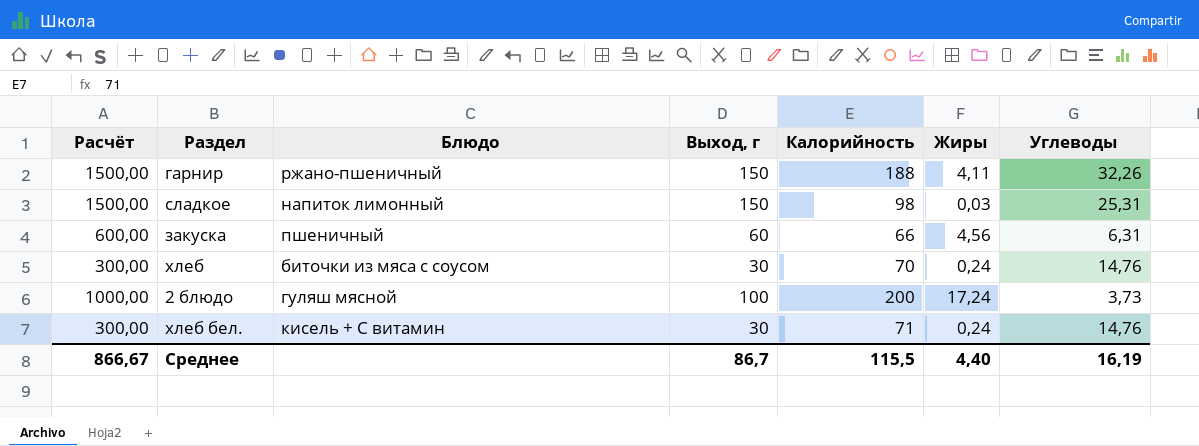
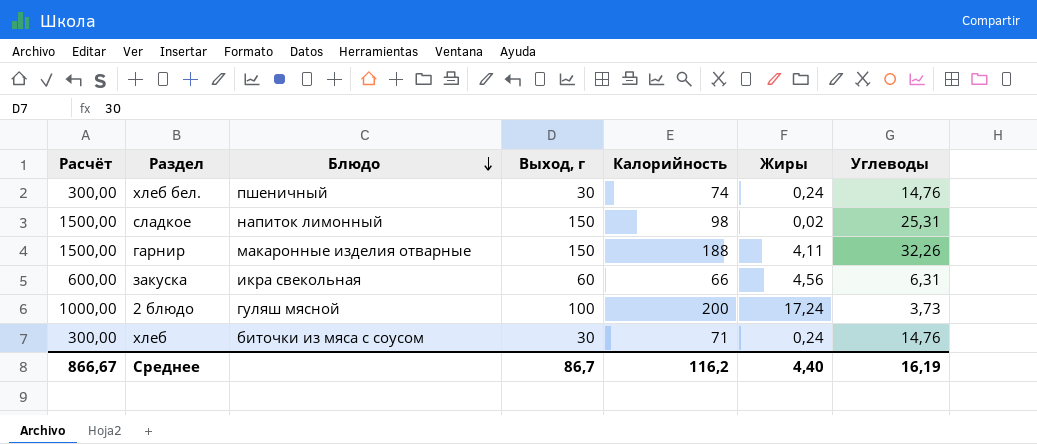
row order: none -> Блюдо descending
хлеб бел. | Блюдо: кисель + С витамин -> пшеничный
хлеб бел. | Калорийность: 71 -> 74
сладкое | Жиры: 0,03 -> 0,02
гарнир | Блюдо: ржано-пшеничный -> макаронные изделия отварные
закуска | Блюдо: пшеничный -> икра свекольная
хлеб | Калорийность: 70 -> 71
Среднее | Калорийность: 115,5 -> 116,2

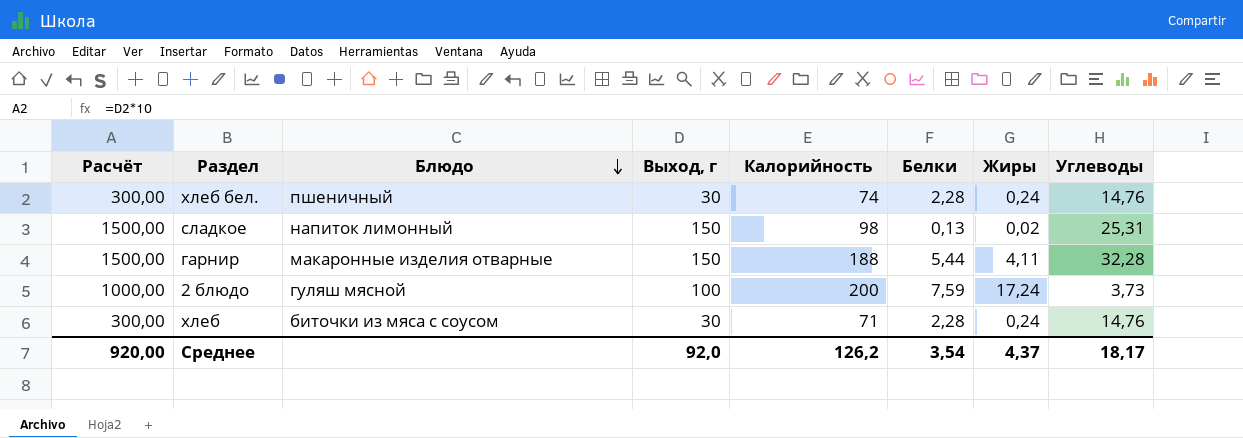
column Белки | position: none -> 6
row закуска: 600,00 | икра свекольная | 60 | 66 | 4,56 | 6,31 -> none
гарнир | Углеводы: 32,26 -> 32,28
Среднее | Расчёт: 866,67 -> 920,00
Среднее | Выход, г: 86,7 -> 92,0
Среднее | Калорийность: 116,2 -> 126,2
Среднее | Жиры: 4,40 -> 4,37
Среднее | Углеводы: 16,19 -> 18,17

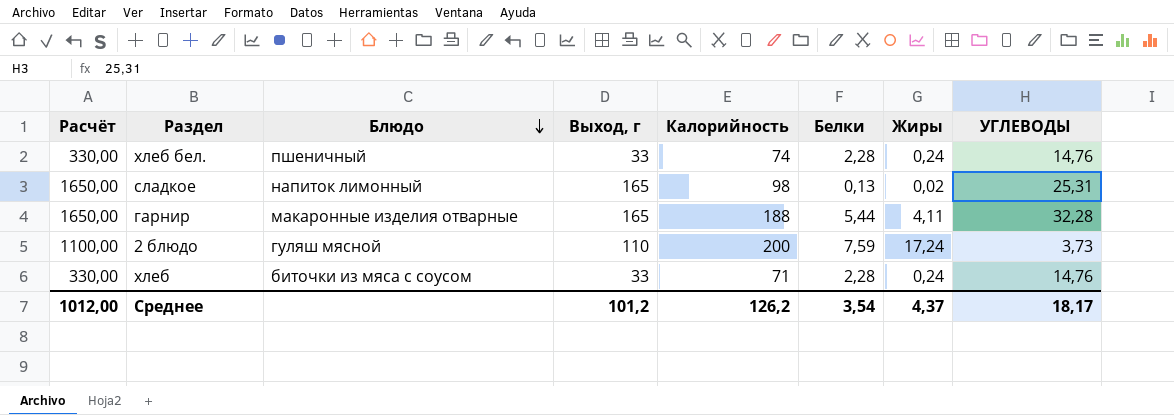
column name: Углеводы -> УГЛЕВОДЫ
хлеб бел. | Расчёт: 300,00 -> 330,00
хлеб бел. | Выход, г: 30 -> 33
сладкое | Расчёт: 1500,00 -> 1650,00
сладкое | Выход, г: 150 -> 165
гарнир | Расчёт: 1500,00 -> 1650,00
гарнир | Выход, г: 150 -> 165
2 блюдо | Расчёт: 1000,00 -> 1100,00
2 блюдо | Выход, г: 100 -> 110
хлеб | Расчёт: 300,00 -> 330,00
хлеб | Выход, г: 30 -> 33
Среднее | Расчёт: 920,00 -> 1012,00
Среднее | Выход, г: 92,0 -> 101,2

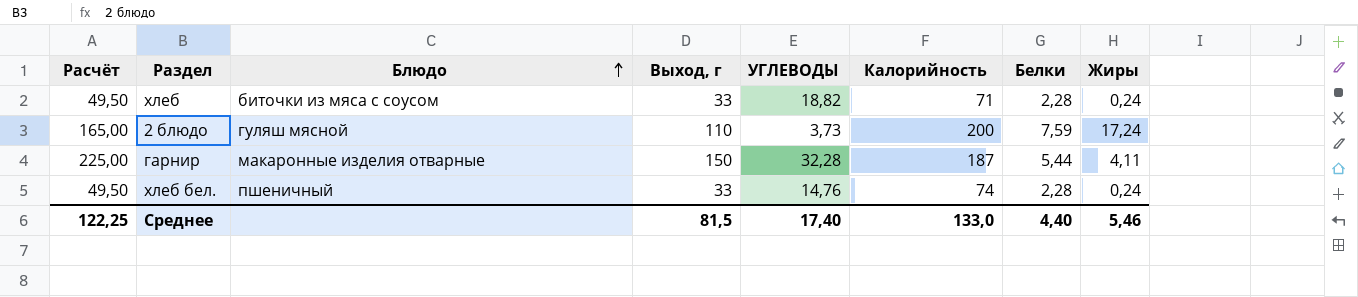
row order: Блюдо descending -> Блюдо ascending
column Расчёт | formula: [Выход, г] * 10 -> [Выход, г] * 1,5
column УГЛЕВОДЫ | position: 8 -> 5
row сладкое: 1650,00 | напиток лимонный | 165 | 98 | 0,13 | 0,02 | 25,31 -> none
хлеб | УГЛЕВОДЫ: 14,76 -> 18,82
гарнир | Выход, г: 165 -> 150
гарнир | Калорийность: 188 -> 187
Среднее | Расчёт: 1012,00 -> 122,25
Среднее | Выход, г: 101,2 -> 81,5
Среднее | УГЛЕВОДЫ: 18,17 -> 17,40
Среднее | Калорийность: 126,2 -> 133,0
Среднее | Белки: 3,54 -> 4,40
Среднее | Жиры: 4,37 -> 5,46

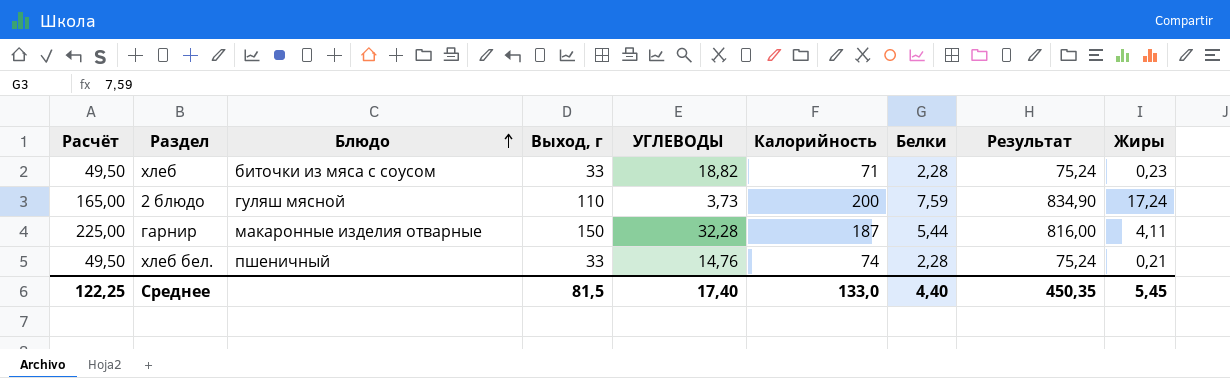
column Результат | formula: none -> [Выход, г] * [Белки]
хлеб | Жиры: 0,24 -> 0,23
хлеб бел. | Жиры: 0,24 -> 0,21
Среднее | Жиры: 5,46 -> 5,45

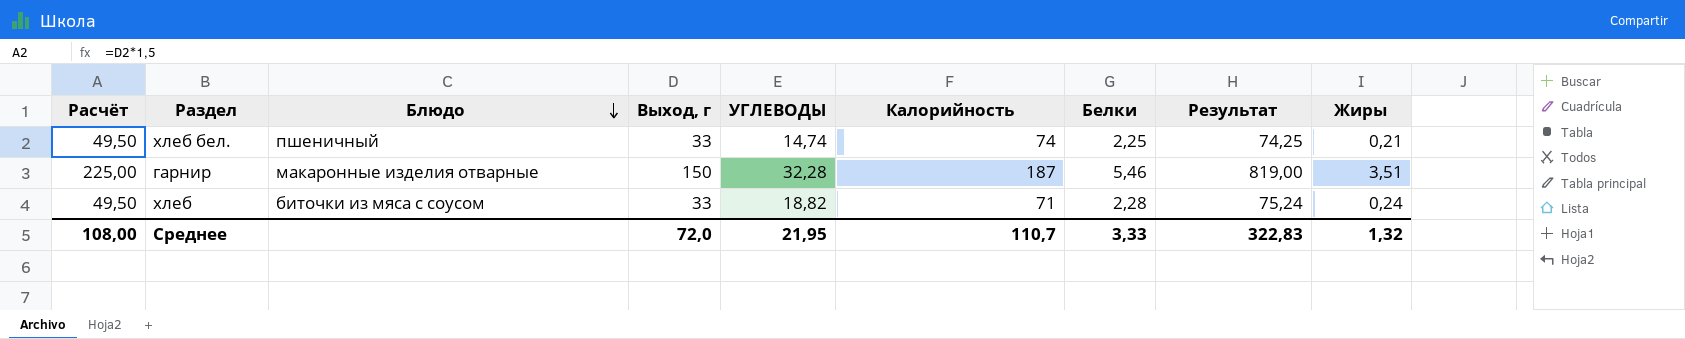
row order: Блюдо ascending -> Блюдо descending
row 2 блюдо: 165,00 | гуляш мясной | 110 | 3,73 | 200 | 7,59 | 834,90 | 17,24 -> none
хлеб бел. | УГЛЕВОДЫ: 14,76 -> 14,74
хлеб бел. | Белки: 2,28 -> 2,25
хлеб бел. | Результат: 75,24 -> 74,25
гарнир | Белки: 5,44 -> 5,46
гарнир | Результат: 816,00 -> 819,00
гарнир | Жиры: 4,11 -> 3,51
хлеб | Жиры: 0,23 -> 0,24
Среднее | Расчёт: 122,25 -> 108,00
Среднее | Выход, г: 81,5 -> 72,0
Среднее | УГЛЕВОДЫ: 17,40 -> 21,95
Среднее | Калорийность: 133,0 -> 110,7
Среднее | Белки: 4,40 -> 3,33
Среднее | Результат: 450,35 -> 322,83
Среднее | Жиры: 5,45 -> 1,32

